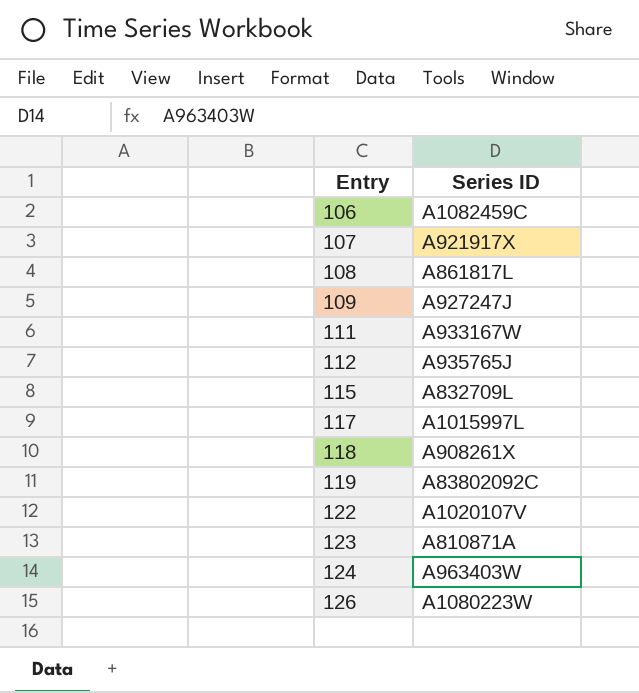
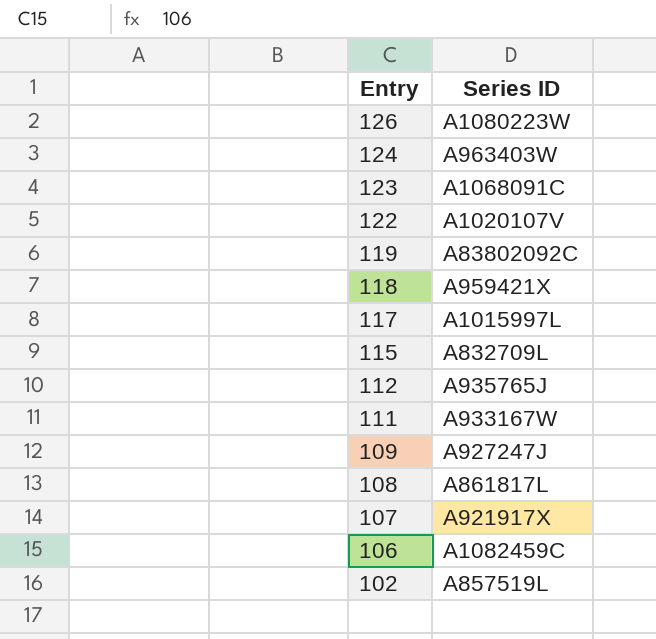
row order: Entry ascending -> Entry descending
123 | Series ID: A810871A -> A1068091C
118 | Series ID: A908261X -> A959421X
row 102: none -> A857519L

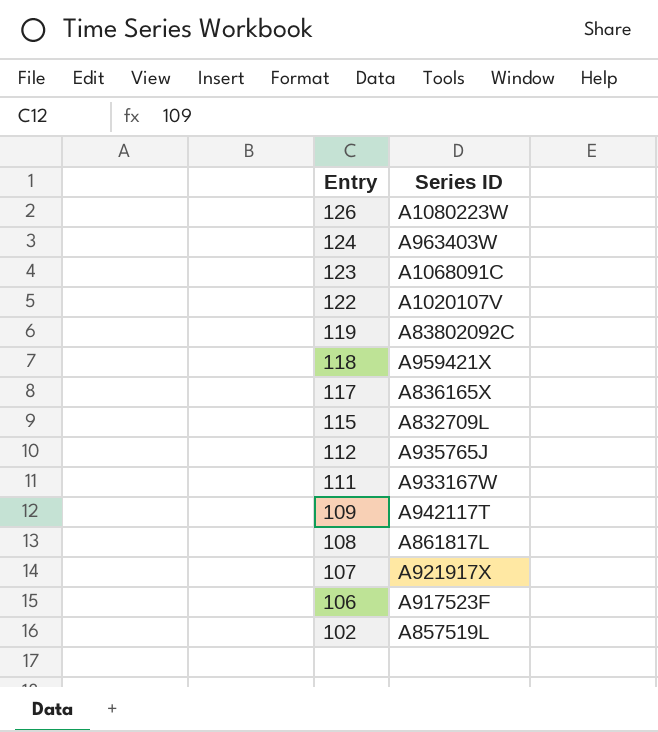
117 | Series ID: A1015997L -> A836165X
109 | Series ID: A927247J -> A942117T
106 | Series ID: A1082459C -> A917523F

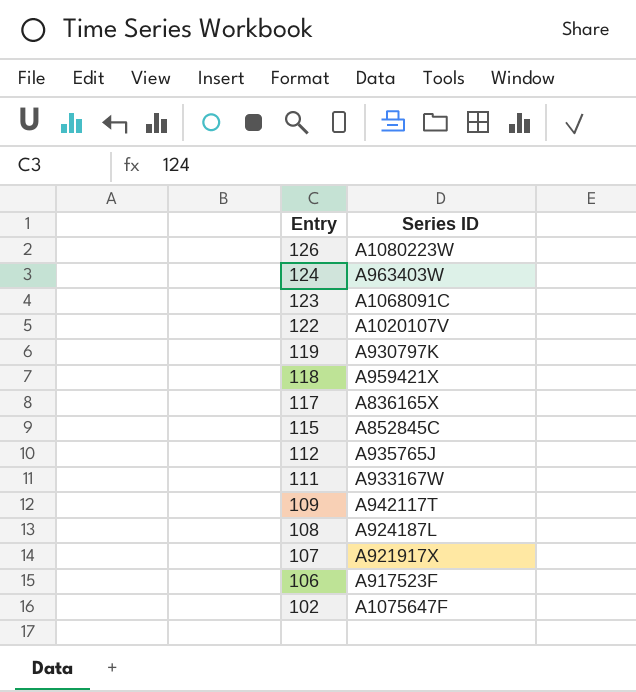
119 | Series ID: A83802092C -> A930797K
115 | Series ID: A832709L -> A852845C
108 | Series ID: A861817L -> A924187L
102 | Series ID: A857519L -> A1075647F

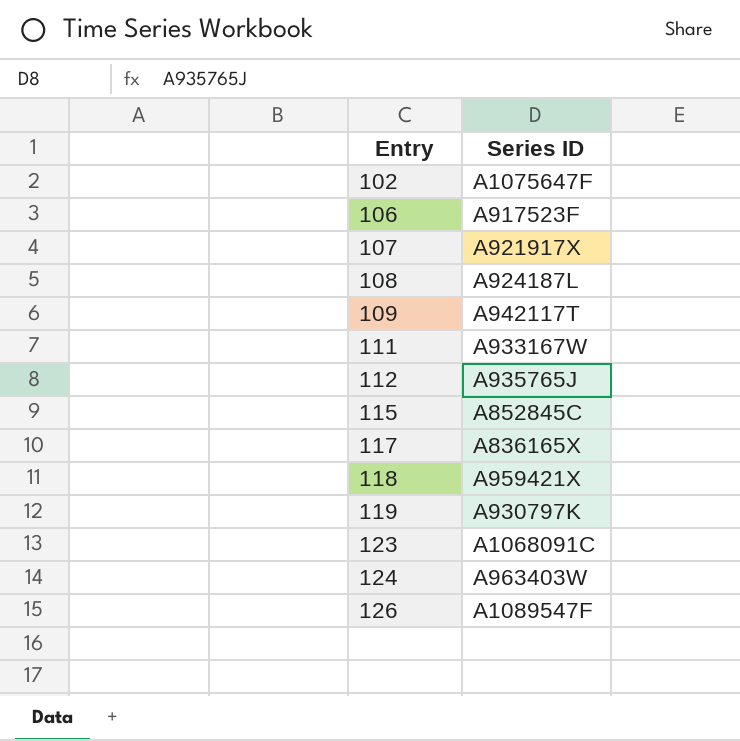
row order: Entry descending -> Entry ascending
row 122: A1020107V -> none
126 | Series ID: A1080223W -> A1089547F

